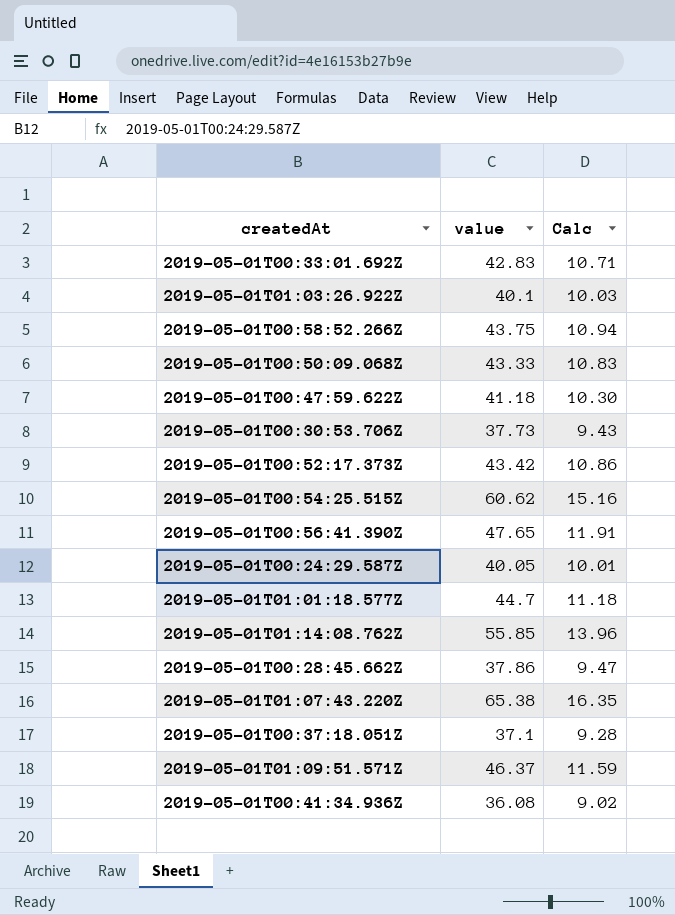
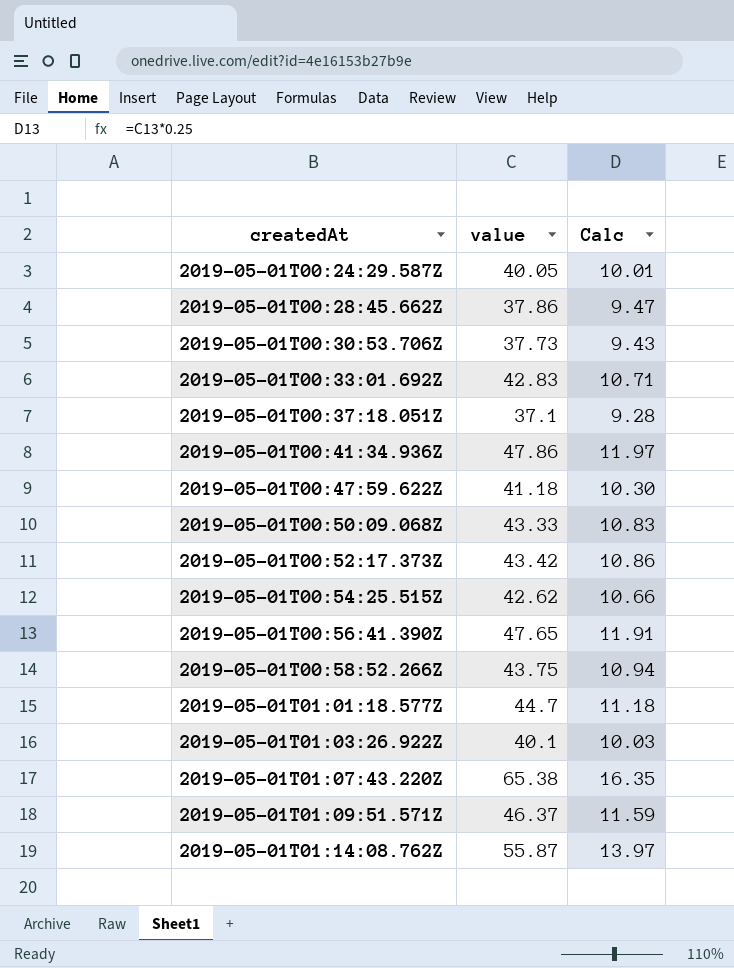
row order: none -> createdAt ascending
2019-05-01T00:41:34.936Z | value: 36.08 -> 47.86
2019-05-01T00:41:34.936Z | Calc: 9.02 -> 11.97
2019-05-01T00:54:25.515Z | value: 60.62 -> 42.62
2019-05-01T00:54:25.515Z | Calc: 15.16 -> 10.66
2019-05-01T01:14:08.762Z | value: 55.85 -> 55.87
2019-05-01T01:14:08.762Z | Calc: 13.96 -> 13.97

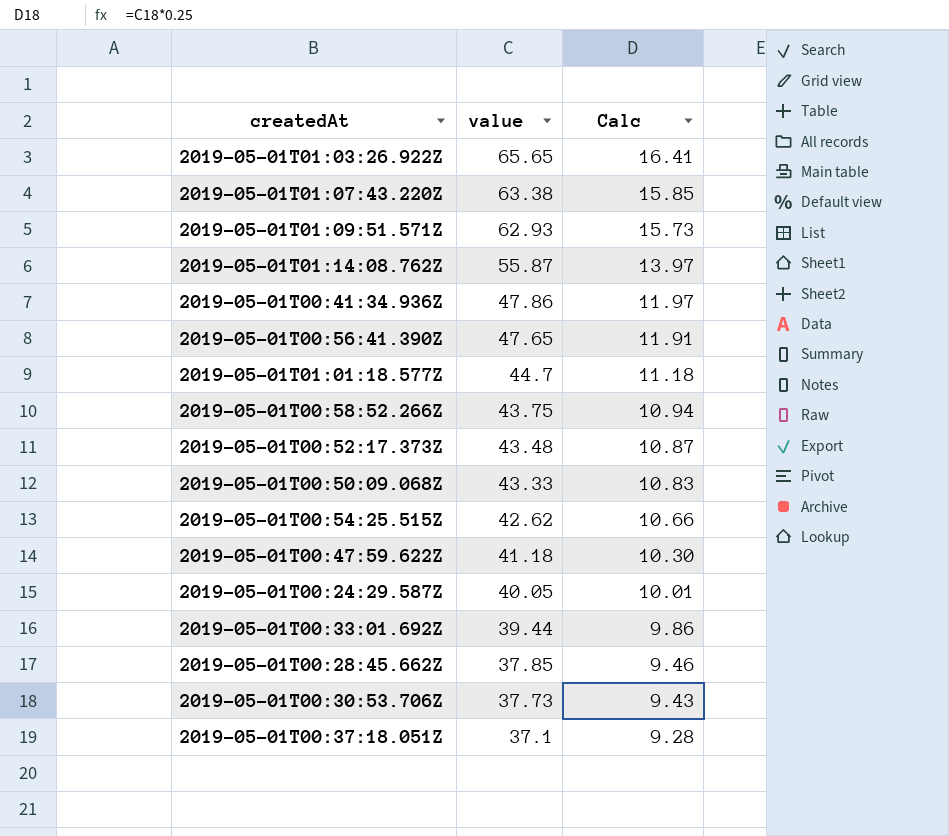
row order: createdAt ascending -> value descending
2019-05-01T01:03:26.922Z | value: 40.1 -> 65.65
2019-05-01T01:03:26.922Z | Calc: 10.03 -> 16.41
2019-05-01T01:07:43.220Z | value: 65.38 -> 63.38
2019-05-01T01:07:43.220Z | Calc: 16.35 -> 15.85
2019-05-01T01:09:51.571Z | value: 46.37 -> 62.93
2019-05-01T01:09:51.571Z | Calc: 11.59 -> 15.73
2019-05-01T00:52:17.373Z | value: 43.42 -> 43.48
2019-05-01T00:52:17.373Z | Calc: 10.86 -> 10.87
2019-05-01T00:33:01.692Z | value: 42.83 -> 39.44
2019-05-01T00:33:01.692Z | Calc: 10.71 -> 9.86
2019-05-01T00:28:45.662Z | value: 37.86 -> 37.85
2019-05-01T00:28:45.662Z | Calc: 9.47 -> 9.46

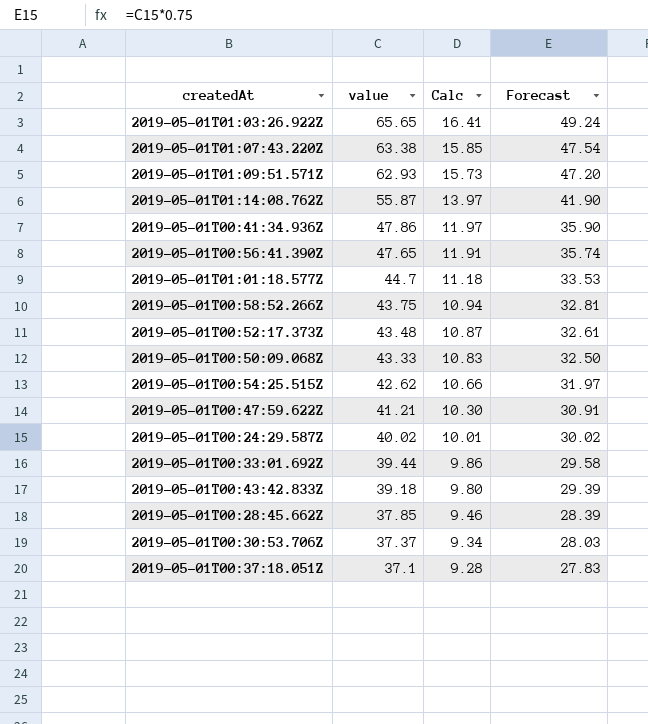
column Forecast | formula: none -> [value] * 0.75
2019-05-01T00:47:59.622Z | value: 41.18 -> 41.21
2019-05-01T00:24:29.587Z | value: 40.05 -> 40.02
row 2019-05-01T00:43:42.833Z: none -> 39.18 | 9.80 | 29.39
2019-05-01T00:30:53.706Z | value: 37.73 -> 37.37
2019-05-01T00:30:53.706Z | Calc: 9.43 -> 9.34

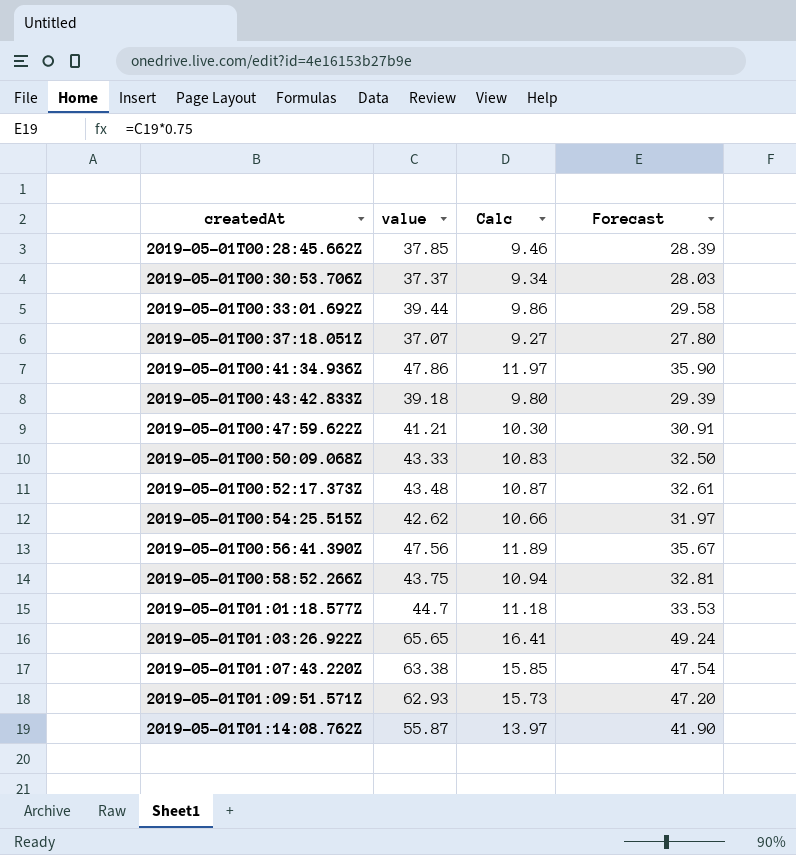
row order: value descending -> createdAt ascending
row 2019-05-01T00:24:29.587Z: 40.02 | 10.01 | 30.02 -> none
2019-05-01T00:37:18.051Z | value: 37.1 -> 37.07
2019-05-01T00:37:18.051Z | Calc: 9.28 -> 9.27
2019-05-01T00:37:18.051Z | Forecast: 27.83 -> 27.80
2019-05-01T00:56:41.390Z | value: 47.65 -> 47.56
2019-05-01T00:56:41.390Z | Calc: 11.91 -> 11.89
2019-05-01T00:56:41.390Z | Forecast: 35.74 -> 35.67

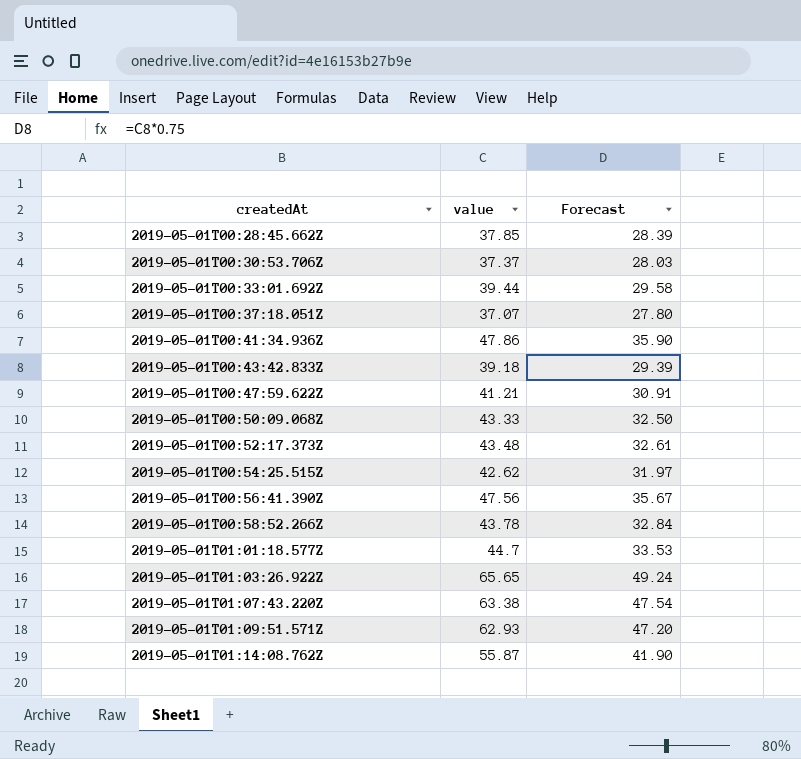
column Calc | formula: [value] * 0.25 -> none
2019-05-01T00:58:52.266Z | value: 43.75 -> 43.78
2019-05-01T00:58:52.266Z | Forecast: 32.81 -> 32.84

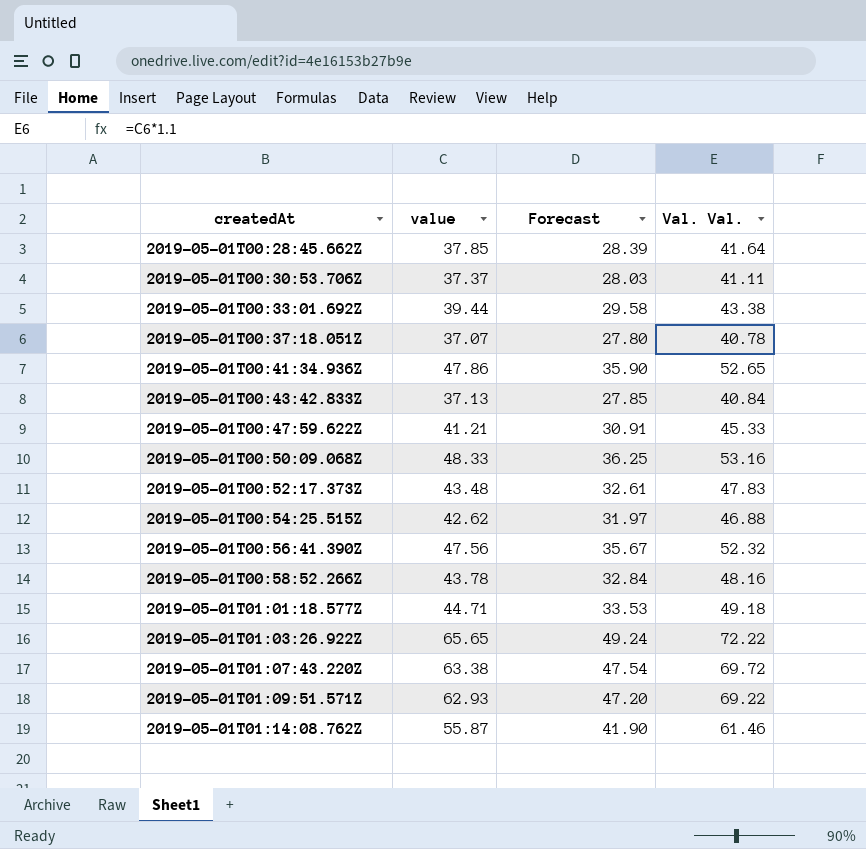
column Val. Val. | formula: none -> [value] * 1.1
2019-05-01T00:43:42.833Z | value: 39.18 -> 37.13
2019-05-01T00:43:42.833Z | Forecast: 29.39 -> 27.85
2019-05-01T00:50:09.068Z | value: 43.33 -> 48.33
2019-05-01T00:50:09.068Z | Forecast: 32.50 -> 36.25
2019-05-01T01:01:18.577Z | value: 44.7 -> 44.71

